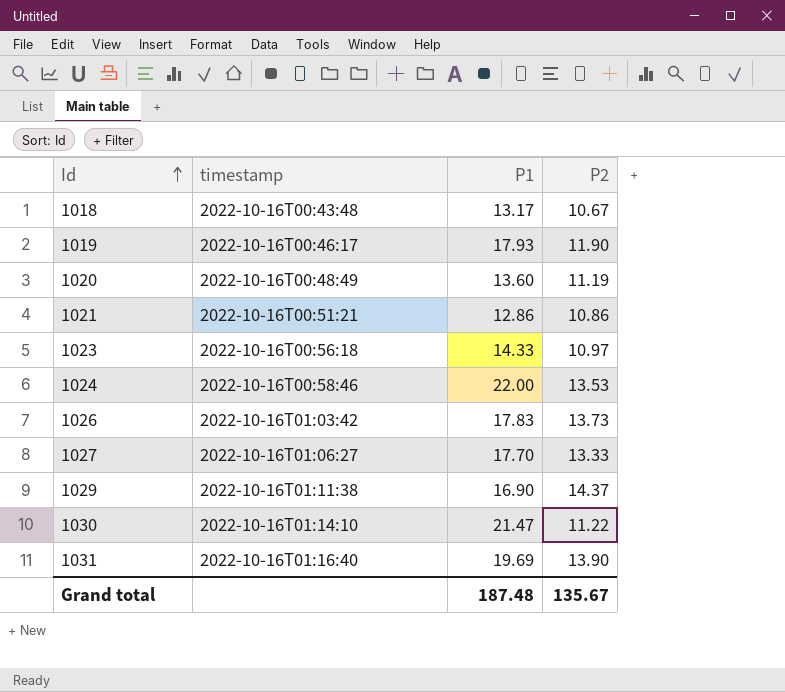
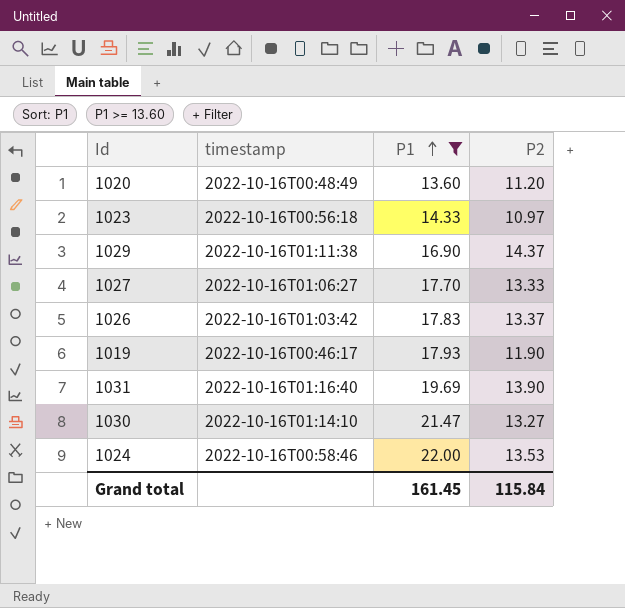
filter: none -> P1 >= 13.60
row order: Id ascending -> P1 ascending
1020 | P2: 11.19 -> 11.20
1026 | P2: 13.73 -> 13.37
1030 | P2: 11.22 -> 13.27
Grand total | P1: 187.48 -> 161.45
Grand total | P2: 135.67 -> 115.84

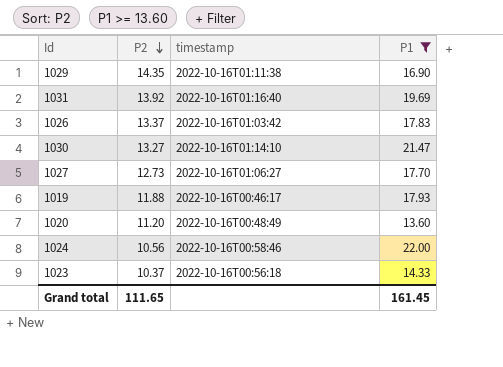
row order: P1 ascending -> P2 descending
column P2 | position: 4 -> 2
1029 | P2: 14.37 -> 14.35
1031 | P2: 13.90 -> 13.92
1027 | P2: 13.33 -> 12.73
1019 | P2: 11.90 -> 11.88
1024 | P2: 13.53 -> 10.56
1023 | P2: 10.97 -> 10.37
Grand total | P2: 115.84 -> 111.65

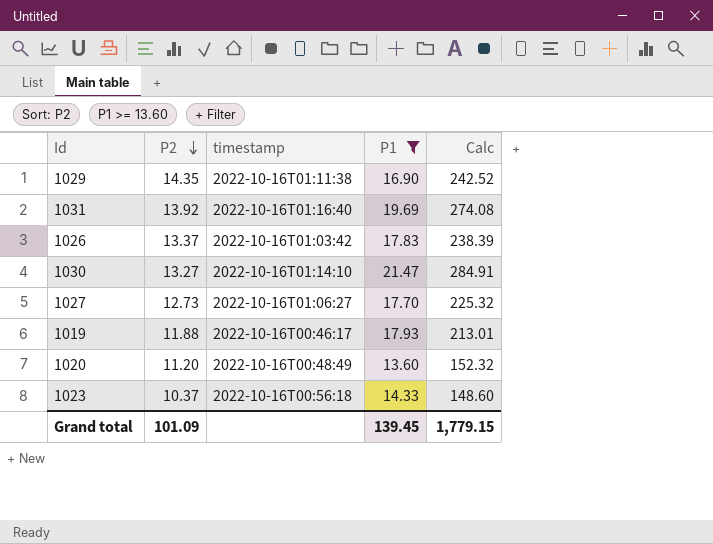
column Calc | formula: none -> [P2] * [P1]
row 1024: 10.56 | 2022-10-16T00:58:46 | 22.00 -> none
Grand total | P2: 111.65 -> 101.09
Grand total | P1: 161.45 -> 139.45

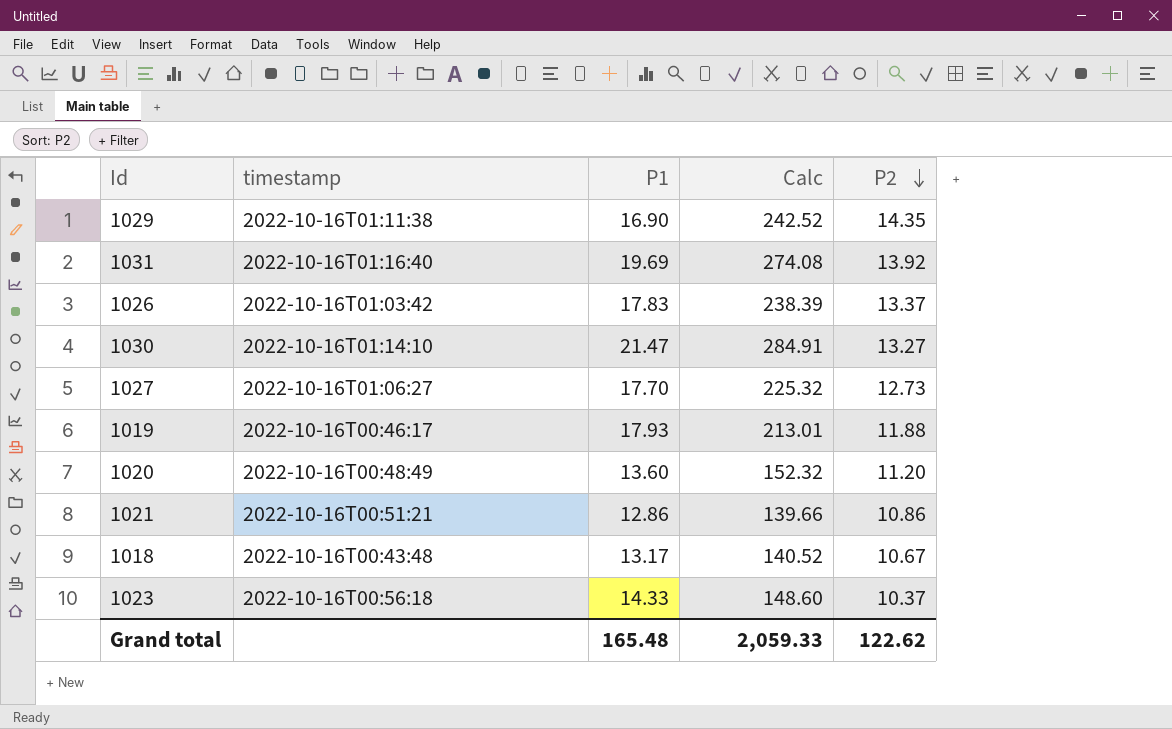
filter: P1 >= 13.60 -> none
column P2 | position: 2 -> 5
Grand total | P1: 139.45 -> 165.48
Grand total | Calc: 1,779.15 -> 2,059.33
Grand total | P2: 101.09 -> 122.62

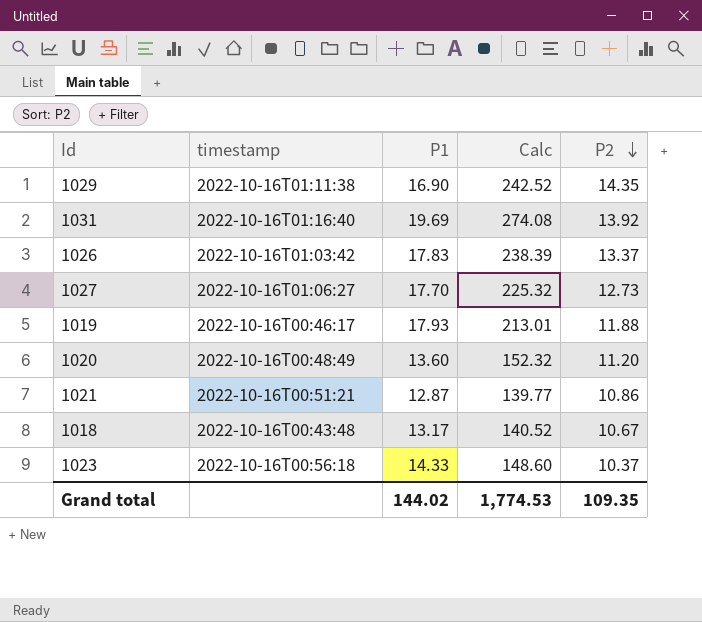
row 1030: 2022-10-16T01:14:10 | 21.47 | 284.91 | 13.27 -> none
1021 | P1: 12.86 -> 12.87
1021 | Calc: 139.66 -> 139.77
Grand total | P1: 165.48 -> 144.02
Grand total | Calc: 2,059.33 -> 1,774.53
Grand total | P2: 122.62 -> 109.35

